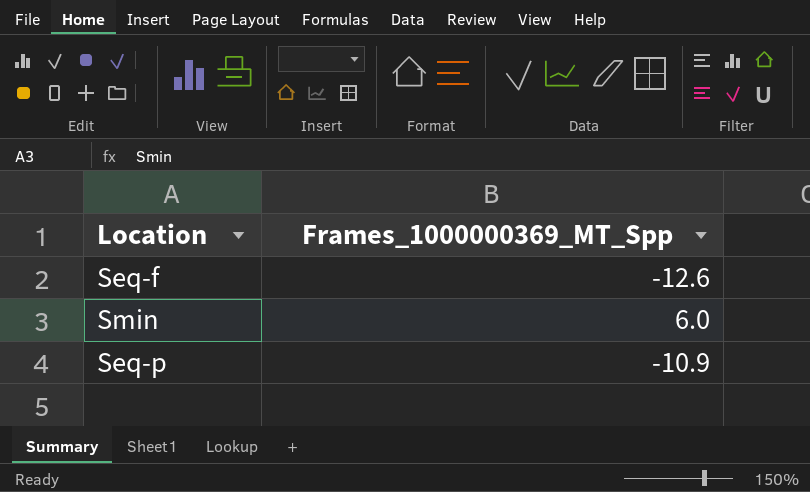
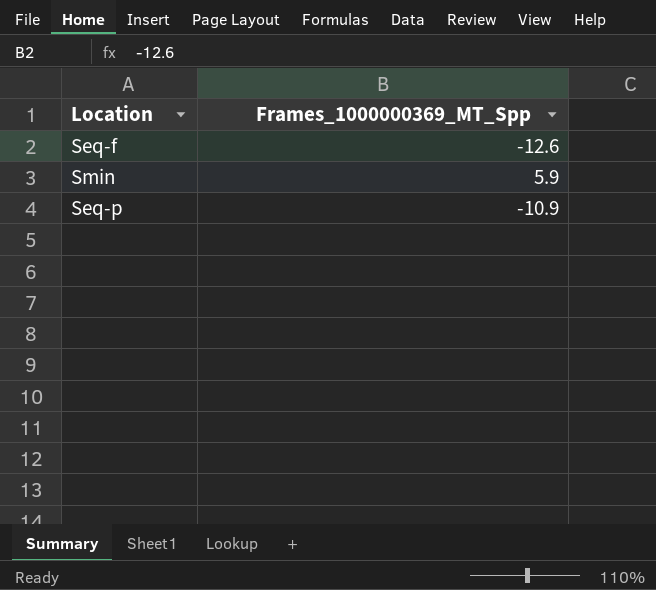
Smin | Frames_1000000369_MT_Spp: 6.0 -> 5.9

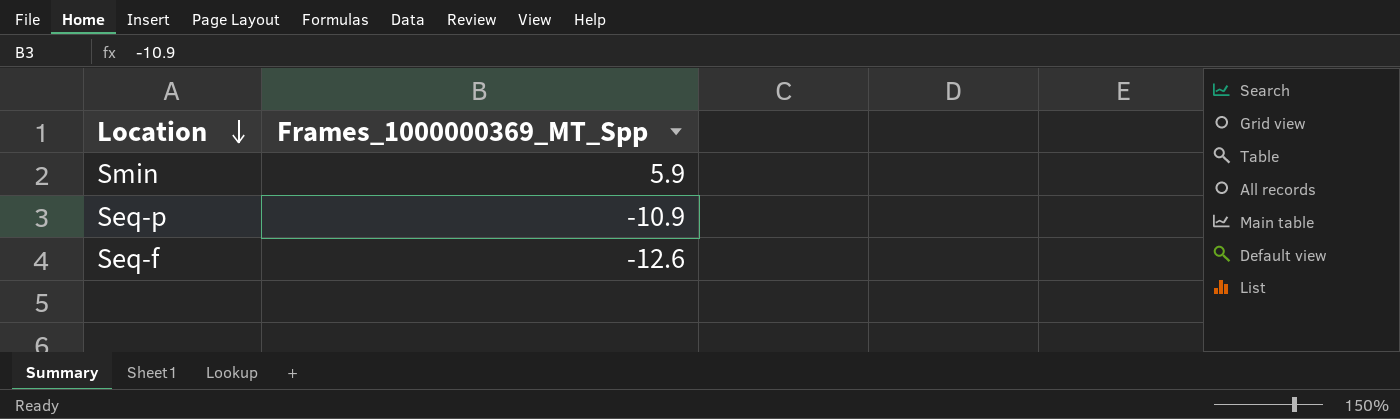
row order: none -> Location descending

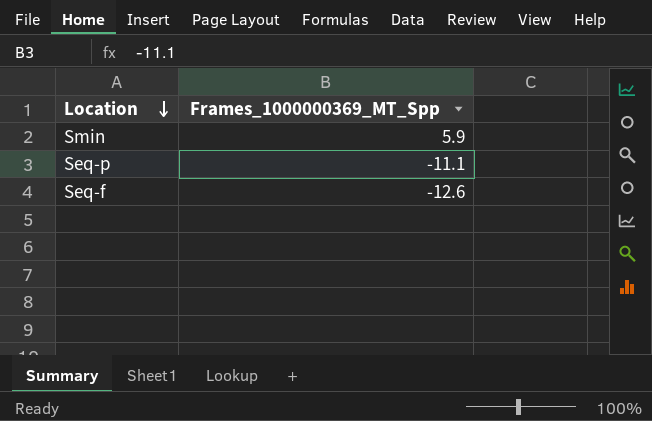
Seq-p | Frames_1000000369_MT_Spp: -10.9 -> -11.1

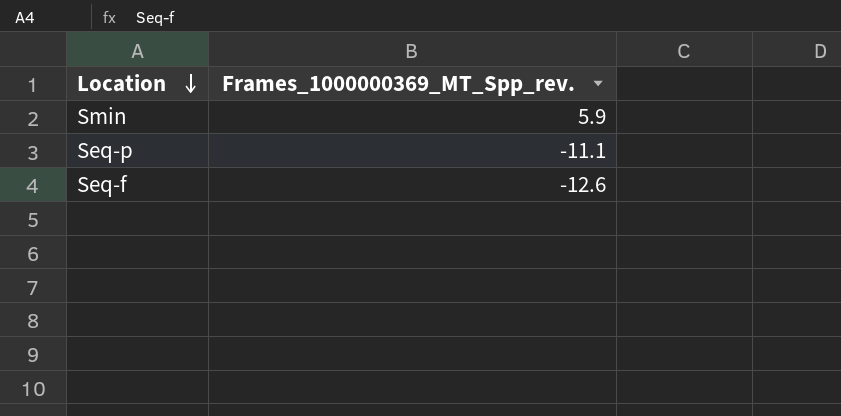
column name: Frames_1000000369_MT_Spp -> Frames_1000000369_MT_Spp_rev.

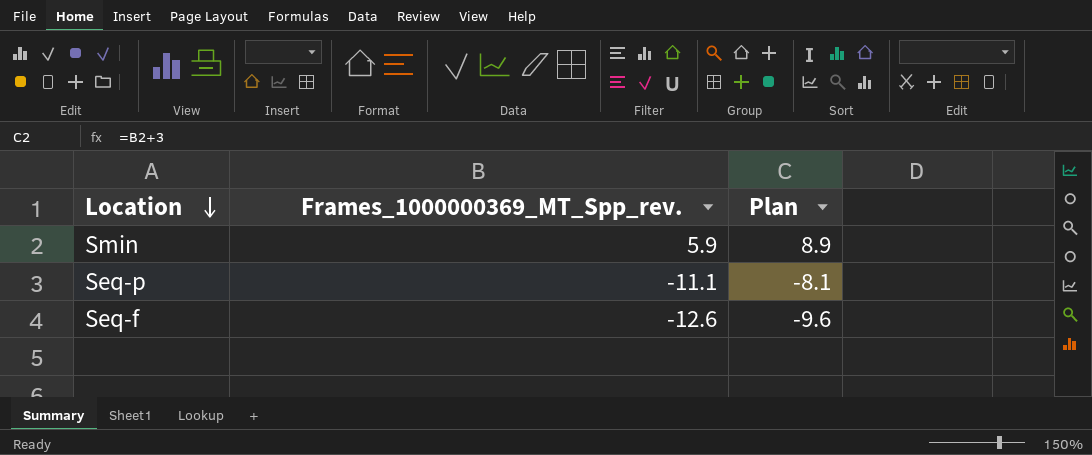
column Plan | formula: none -> [Frames_1000000369_MT_Spp_rev.] + 3

